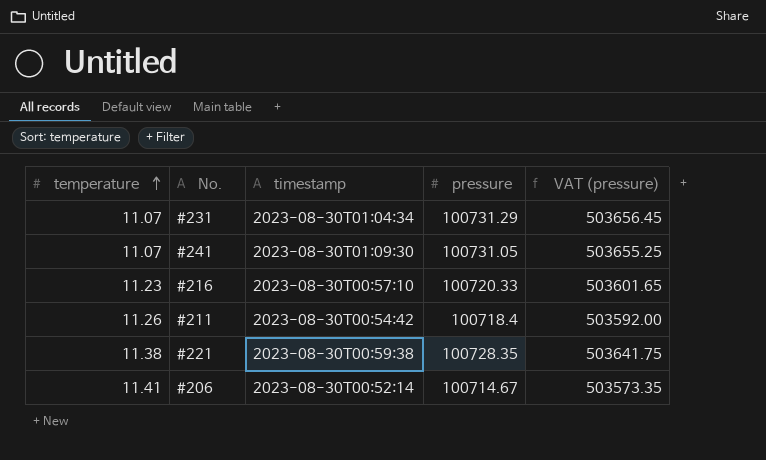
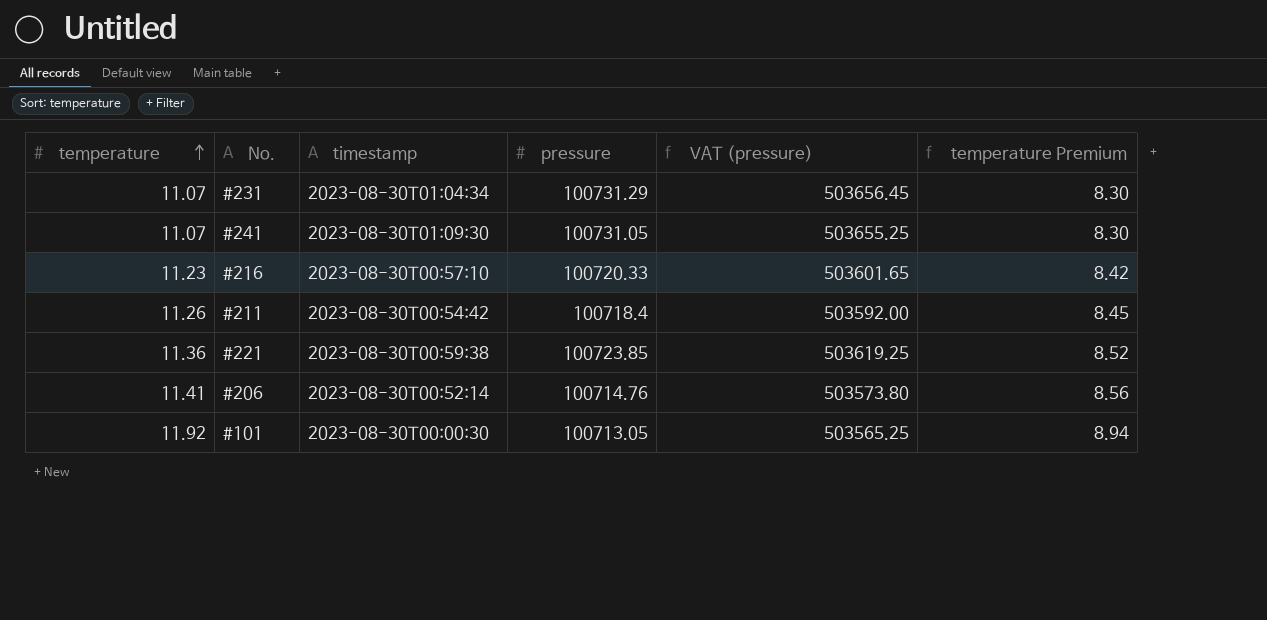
column temperature Premium | formula: none -> [temperature] * 0.75
#221 | temperature: 11.38 -> 11.36
#221 | pressure: 100728.35 -> 100723.85
#221 | VAT (pressure): 503641.75 -> 503619.25
#206 | pressure: 100714.67 -> 100714.76
#206 | VAT (pressure): 503573.35 -> 503573.80
row #101: none -> 11.92 | 2023-08-30T00:00:30 | 100713.05 | 503565.25 | 8.94

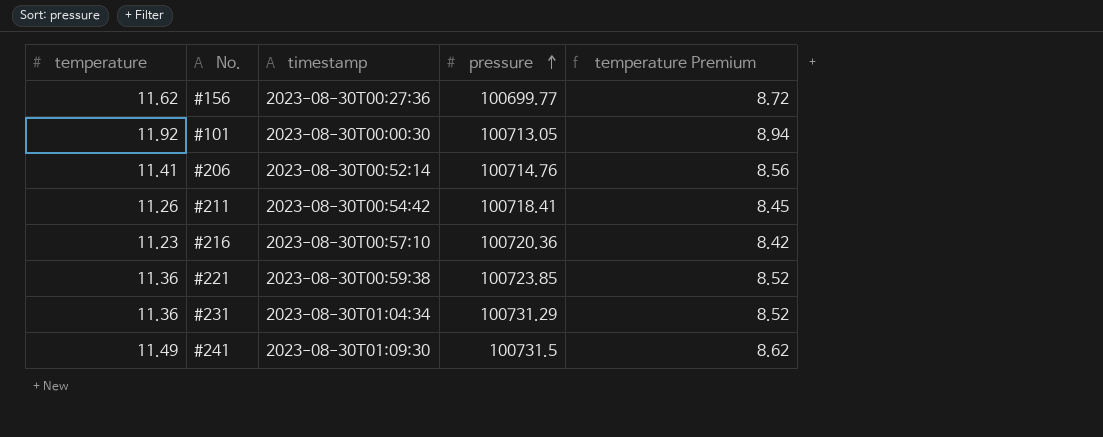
row order: temperature ascending -> pressure ascending
column VAT (pressure) | formula: [pressure] * 5 -> none
row #156: none -> 11.62 | 2023-08-30T00:27:36 | 100699.77 | 8.72
#211 | pressure: 100718.4 -> 100718.41
#216 | pressure: 100720.33 -> 100720.36
#231 | temperature: 11.07 -> 11.36
#231 | temperature Premium: 8.30 -> 8.52
#241 | temperature: 11.07 -> 11.49
#241 | pressure: 100731.05 -> 100731.5
#241 | temperature Premium: 8.30 -> 8.62

